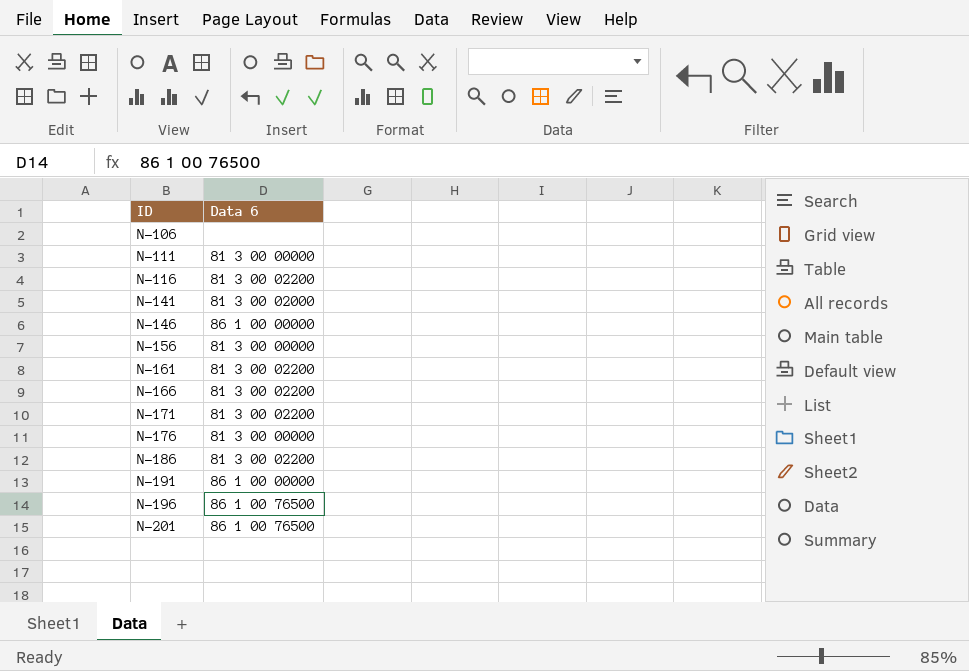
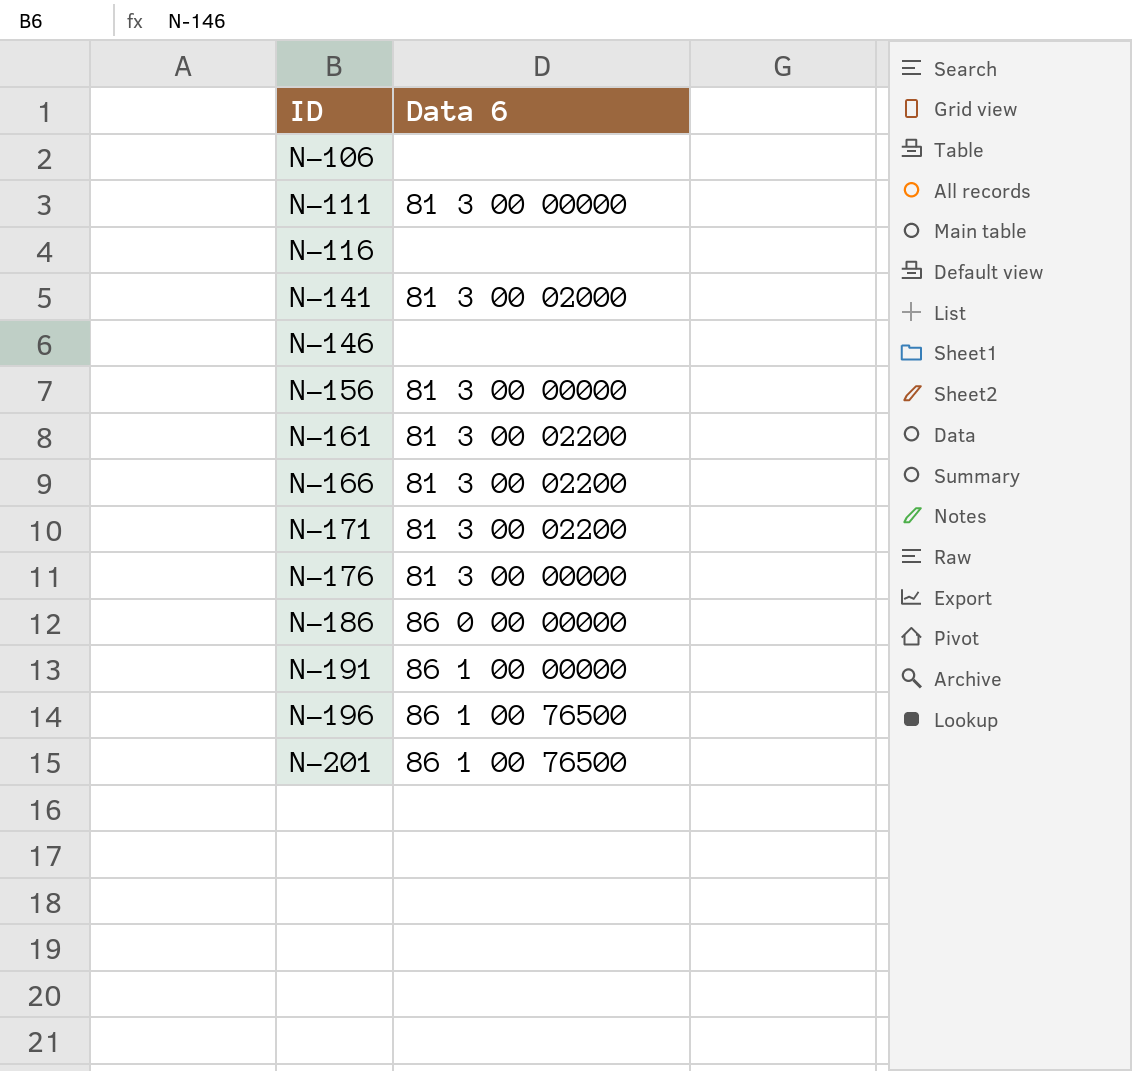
N-116 | Data 6: 81 3 00 02200 -> none
N-146 | Data 6: 86 1 00 00000 -> none
N-186 | Data 6: 81 3 00 02200 -> 86 0 00 00000

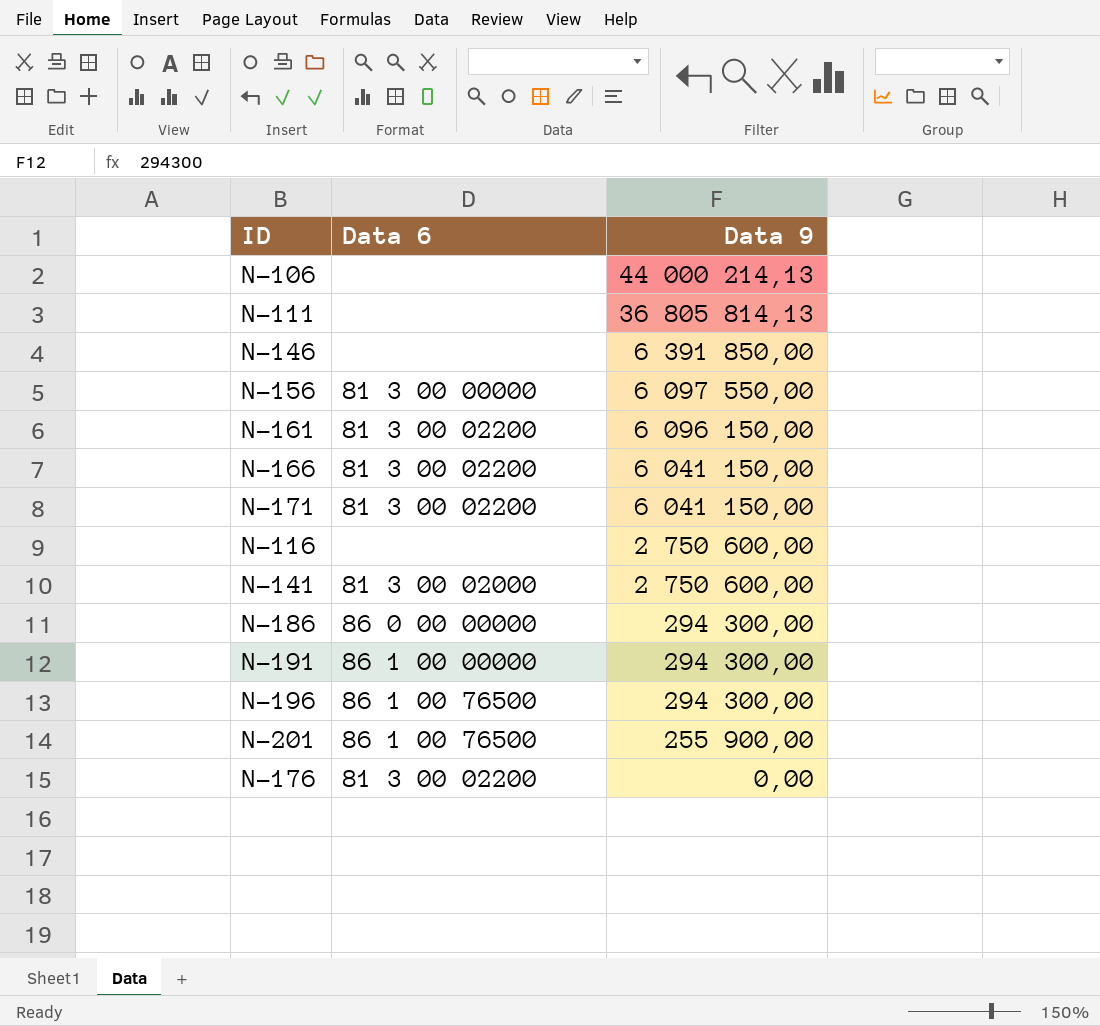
row order: ID ascending -> Data 9 descending
column Data 9 | position: none -> 3
N-111 | Data 6: 81 3 00 00000 -> none
N-176 | Data 6: 81 3 00 00000 -> 81 3 00 02200

